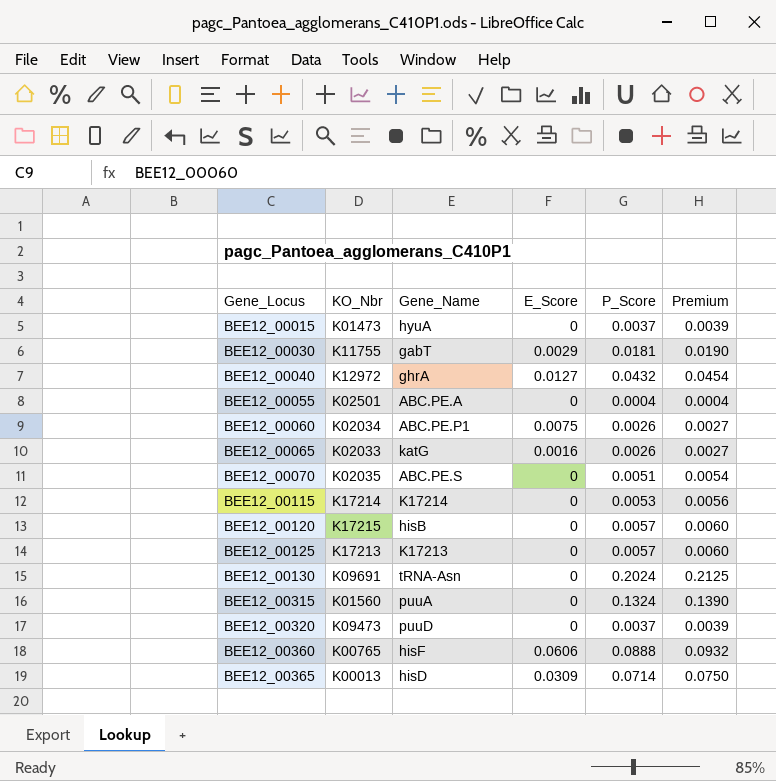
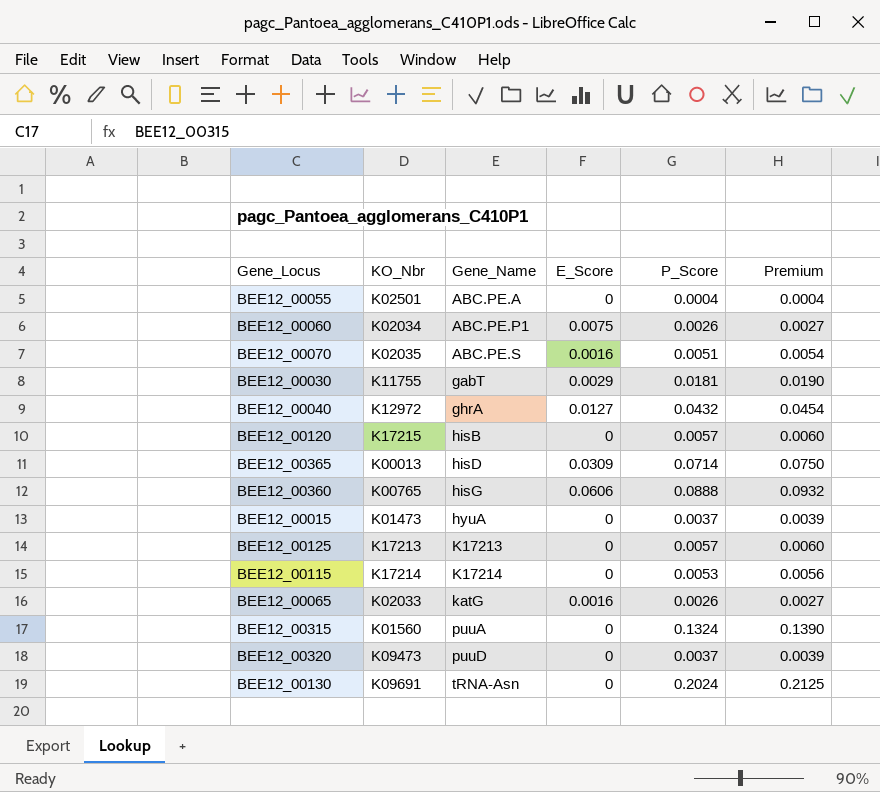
row order: Gene_Locus ascending -> Gene_Name ascending
BEE12_00070 | E_Score: 0 -> 0.0016
BEE12_00360 | Gene_Name: hisF -> hisG

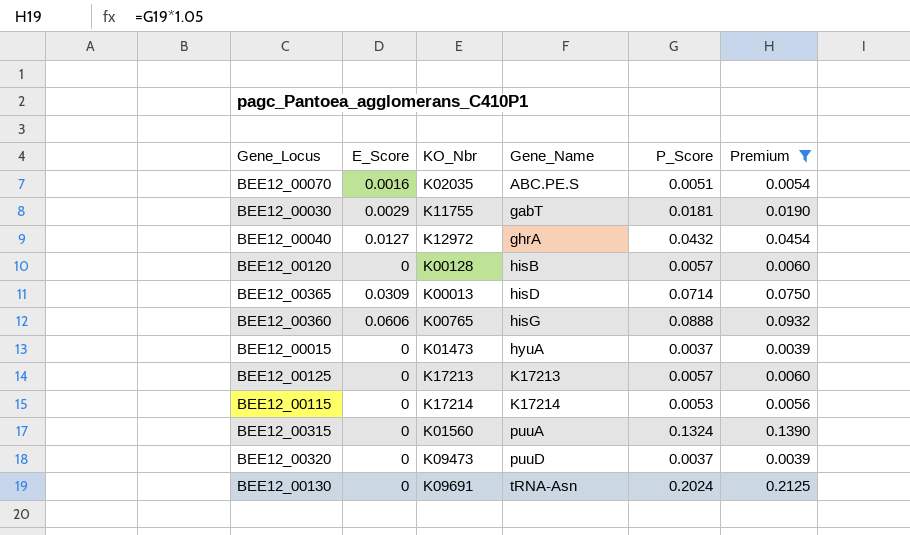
filter: none -> Premium >= 0.0039
column E_Score | position: 4 -> 2
BEE12_00120 | KO_Nbr: K17215 -> K00128

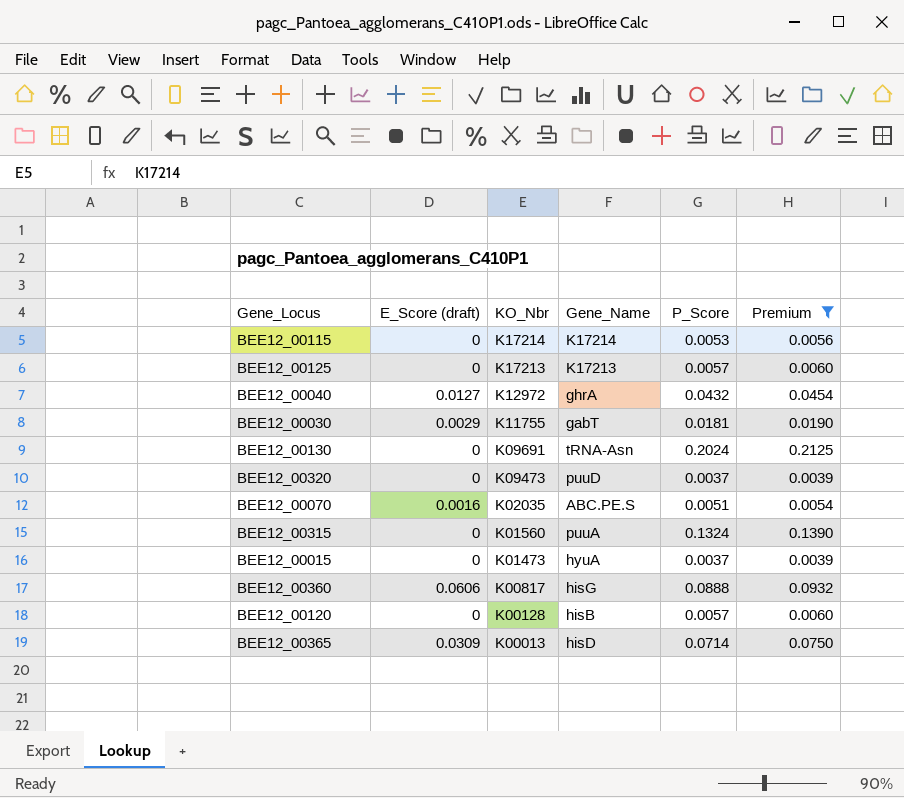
row order: Gene_Name ascending -> KO_Nbr descending
column name: E_Score -> E_Score (draft)
BEE12_00360 | KO_Nbr: K00765 -> K00817

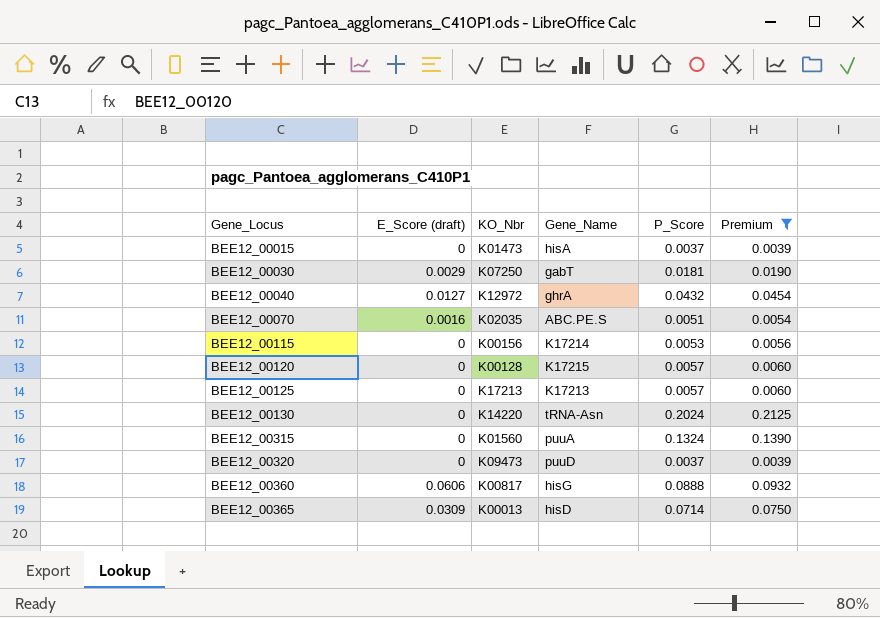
row order: KO_Nbr descending -> Gene_Locus ascending
BEE12_00015 | Gene_Name: hyuA -> hisA
BEE12_00030 | KO_Nbr: K11755 -> K07250
BEE12_00115 | KO_Nbr: K17214 -> K00156
BEE12_00120 | Gene_Name: hisB -> K17215
BEE12_00130 | KO_Nbr: K09691 -> K14220

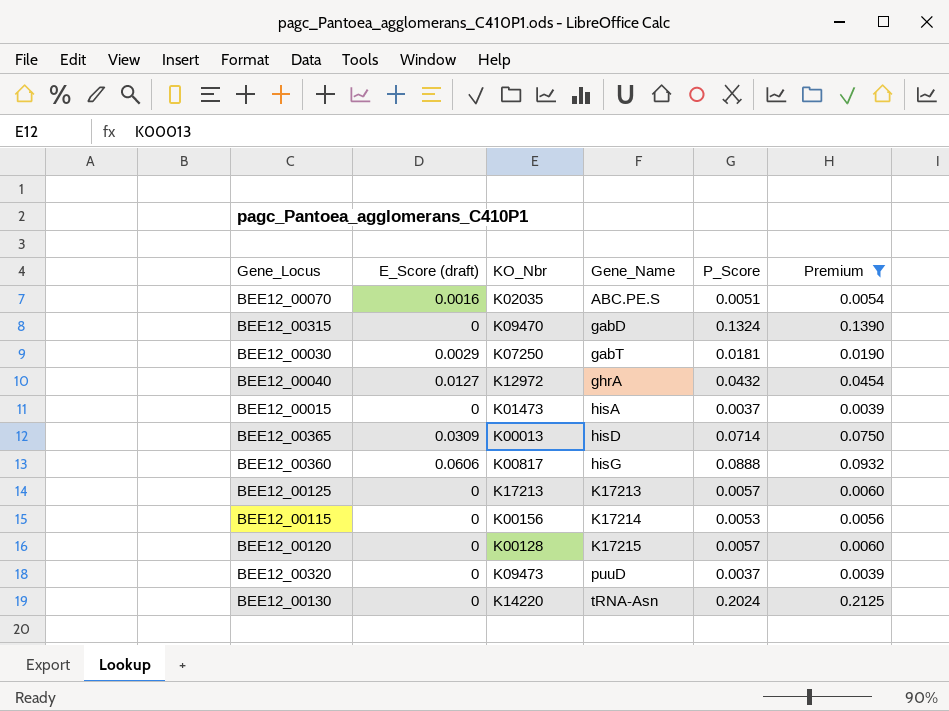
row order: Gene_Locus ascending -> Gene_Name ascending
BEE12_00315 | KO_Nbr: K01560 -> K09470
BEE12_00315 | Gene_Name: puuA -> gabD

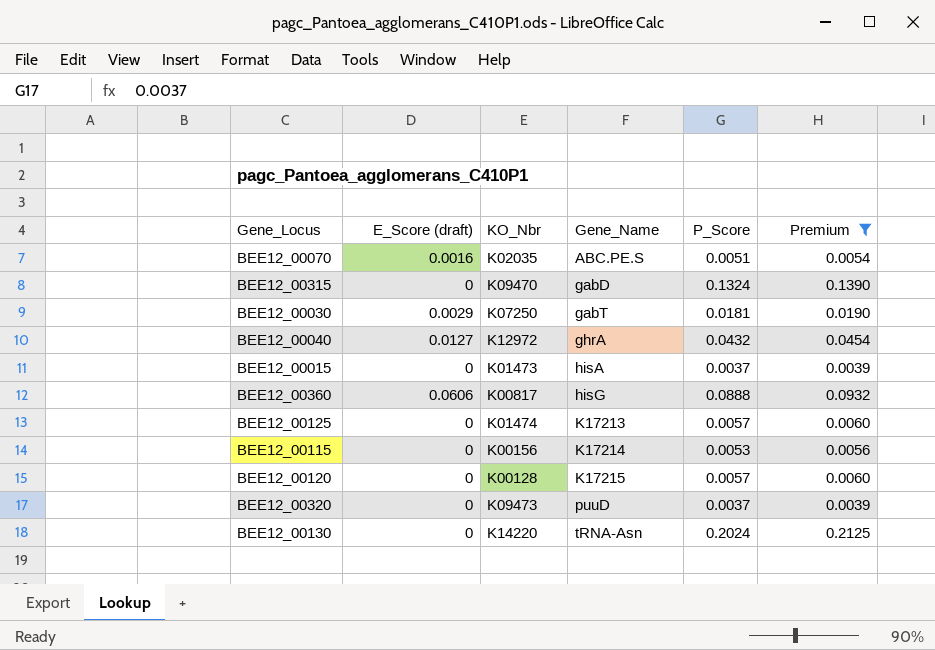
row BEE12_00365: 0.0309 | K00013 | hisD | 0.0714 | 0.0750 -> none
BEE12_00125 | KO_Nbr: K17213 -> K01474

